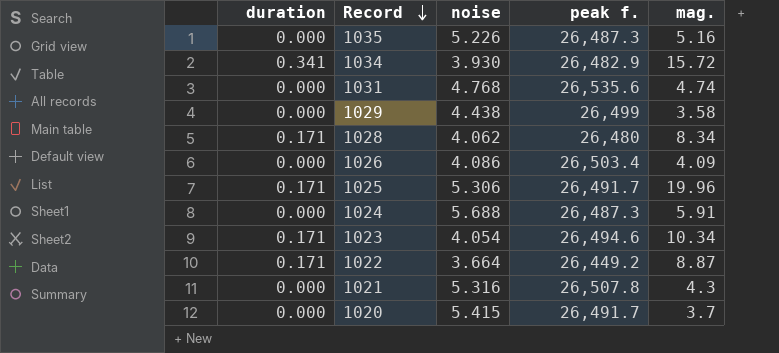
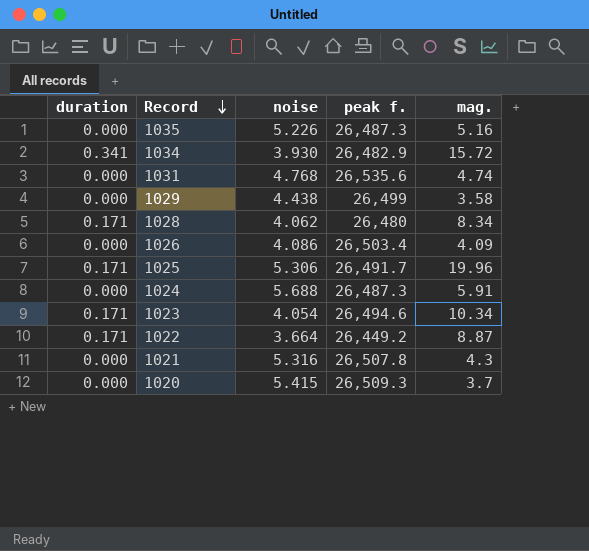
1020 | peak f.: 26,491.7 -> 26,509.3

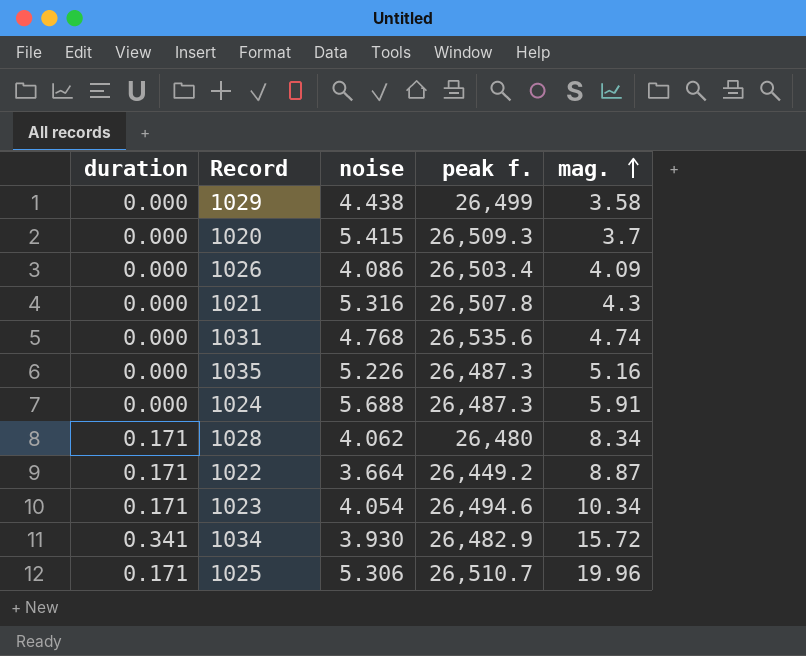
row order: Record descending -> mag. ascending
1025 | peak f.: 26,491.7 -> 26,510.7

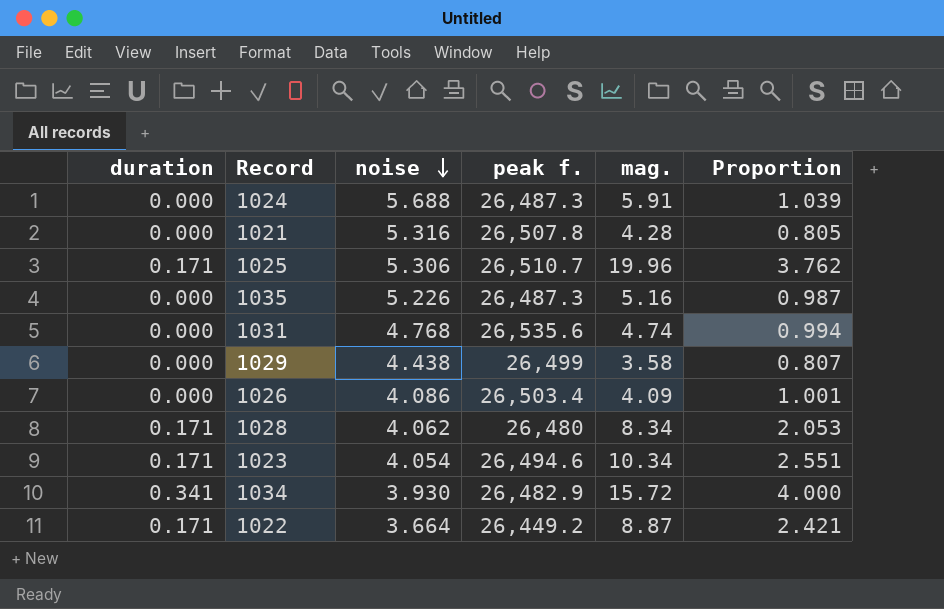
row order: mag. ascending -> noise descending
column Proportion | formula: none -> [mag.] / [noise]
row 1020: 0.000 | 5.415 | 26,509.3 | 3.7 -> none
1021 | mag.: 4.3 -> 4.28

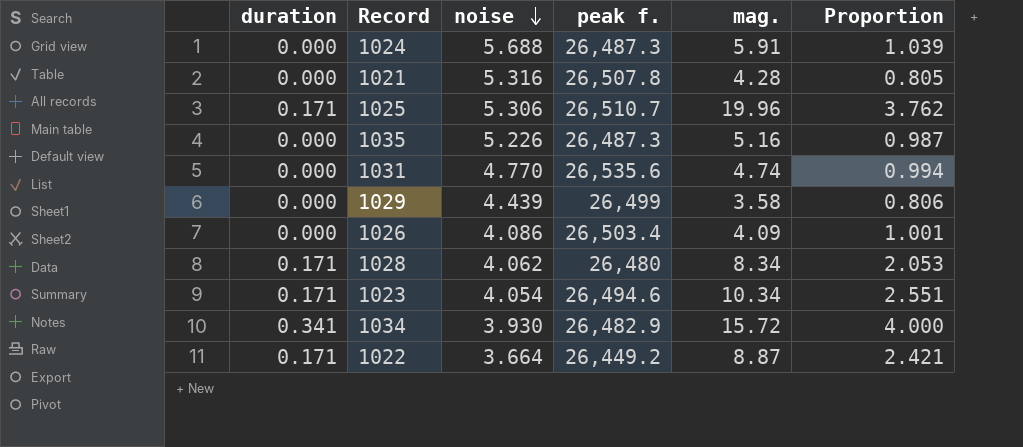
1031 | noise: 4.768 -> 4.770
1029 | noise: 4.438 -> 4.439
1029 | Proportion: 0.807 -> 0.806

